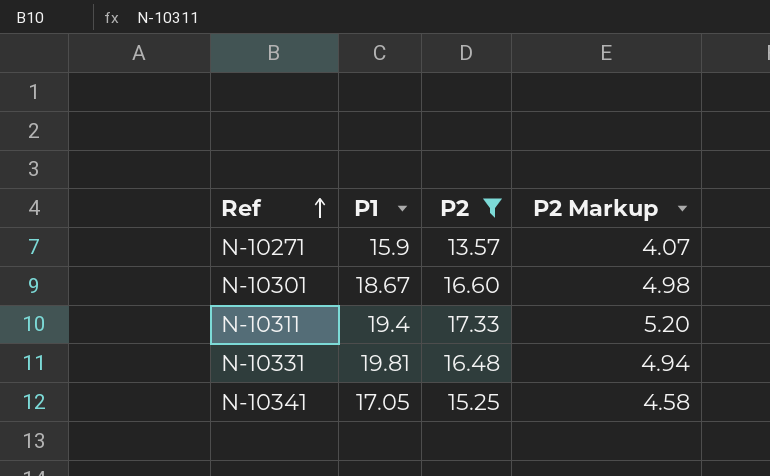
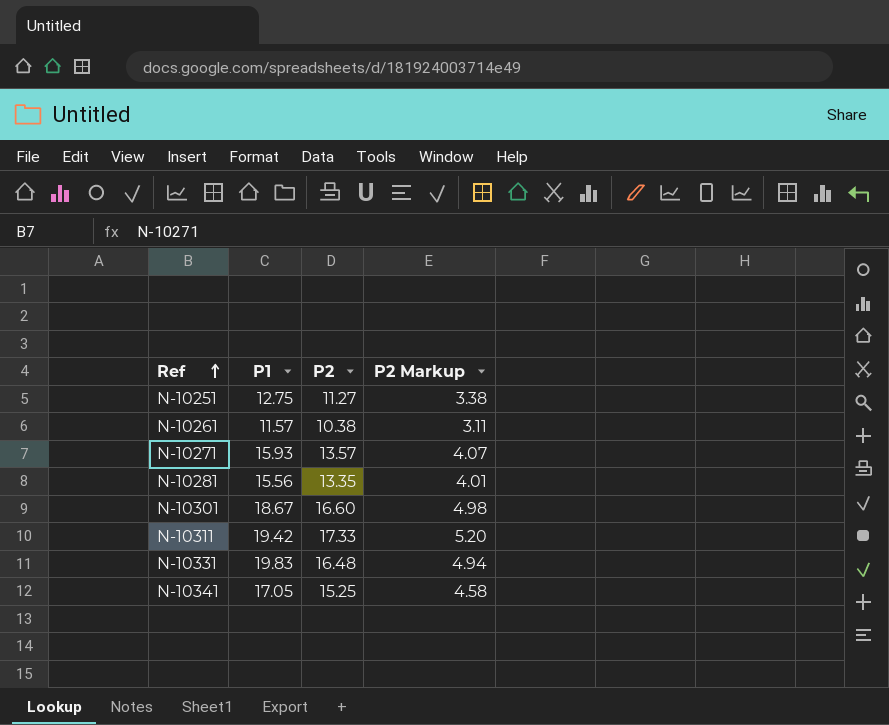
filter: P2 >= 13.57 -> none
N-10271 | P1: 15.9 -> 15.93
N-10311 | P1: 19.4 -> 19.42
N-10331 | P1: 19.81 -> 19.83

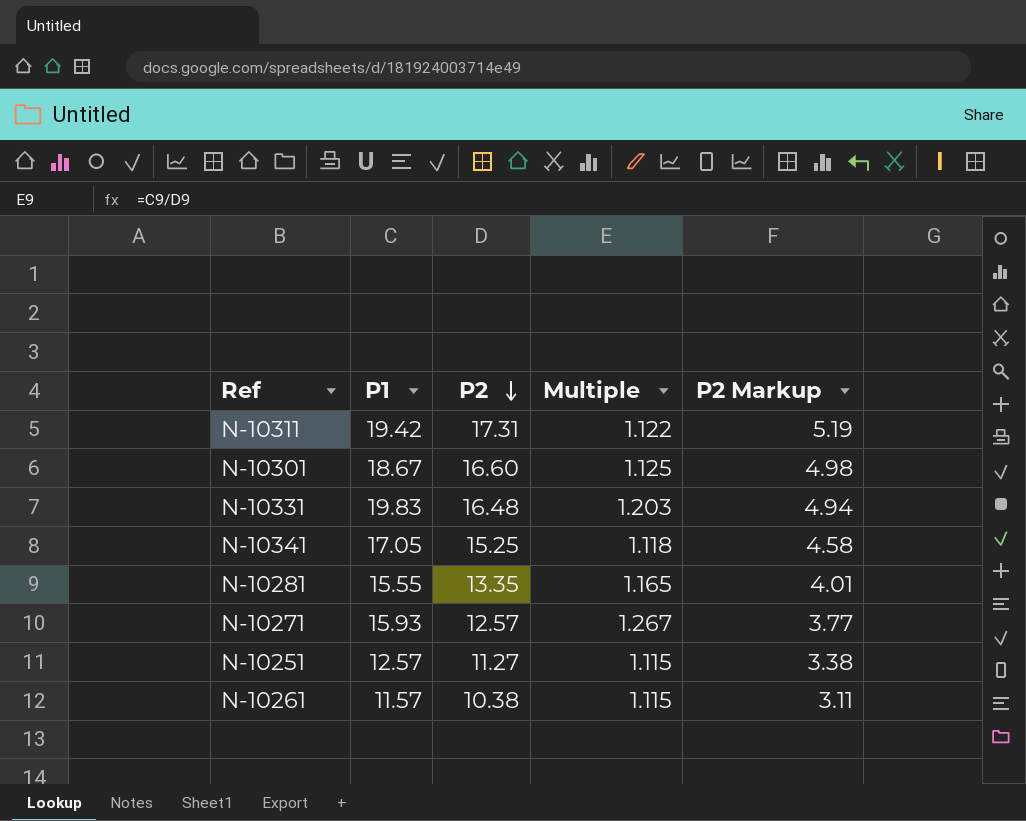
row order: Ref ascending -> P2 descending
column Multiple | formula: none -> [P1] / [P2]
N-10311 | P2: 17.33 -> 17.31
N-10311 | P2 Markup: 5.20 -> 5.19
N-10281 | P1: 15.56 -> 15.55
N-10271 | P2: 13.57 -> 12.57
N-10271 | P2 Markup: 4.07 -> 3.77
N-10251 | P1: 12.75 -> 12.57

